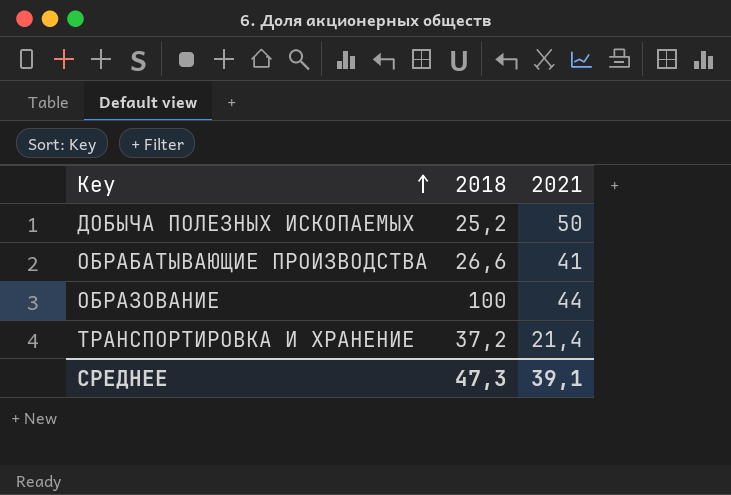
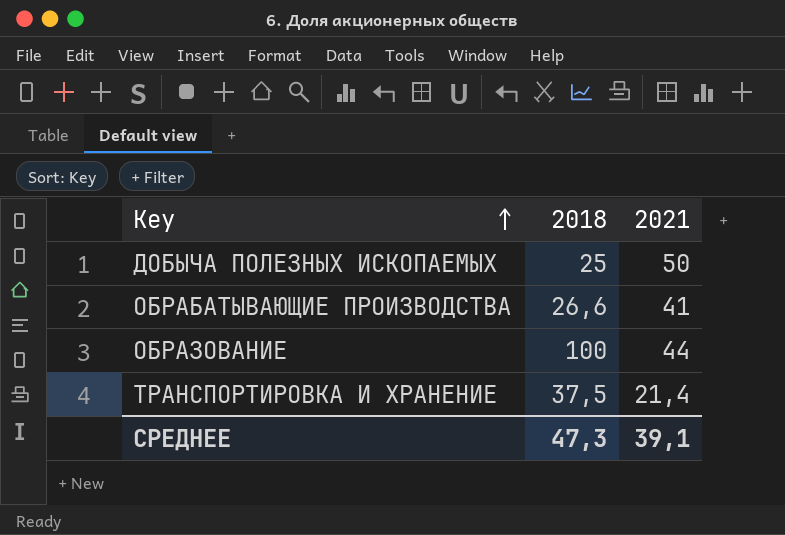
ДОБЫЧА ПОЛЕЗНЫХ ИСКОПАЕМЫХ | 2018: 25,2 -> 25
ТРАНСПОРТИРОВКА И ХРАНЕНИЕ | 2018: 37,2 -> 37,5

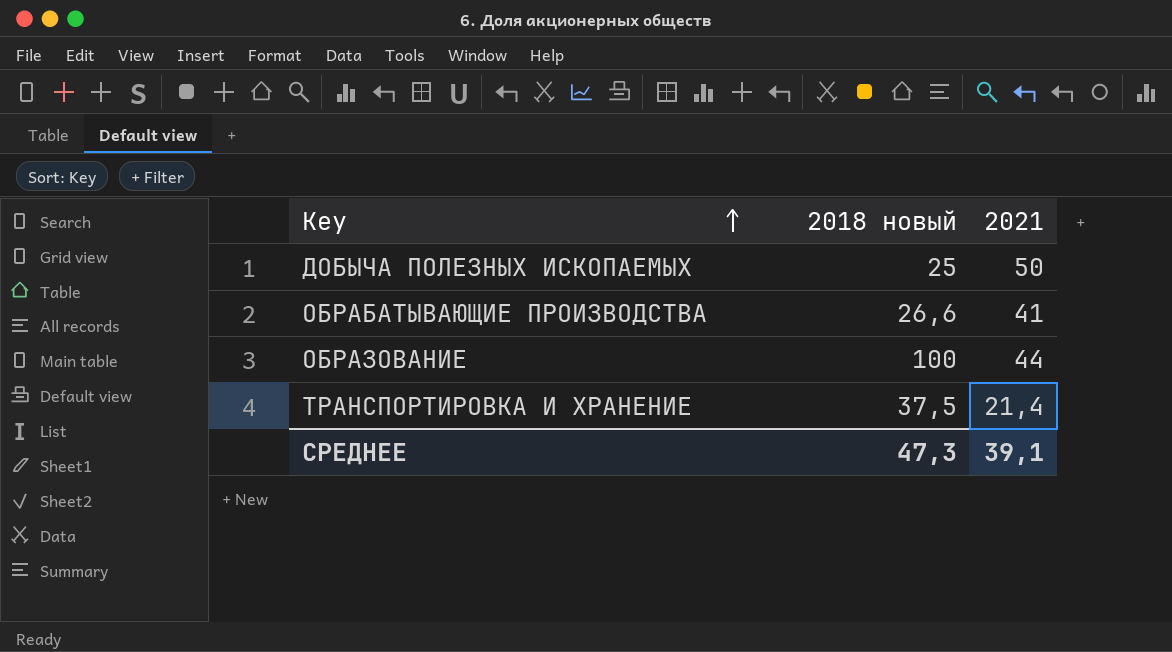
column name: 2018 -> 2018 новый

